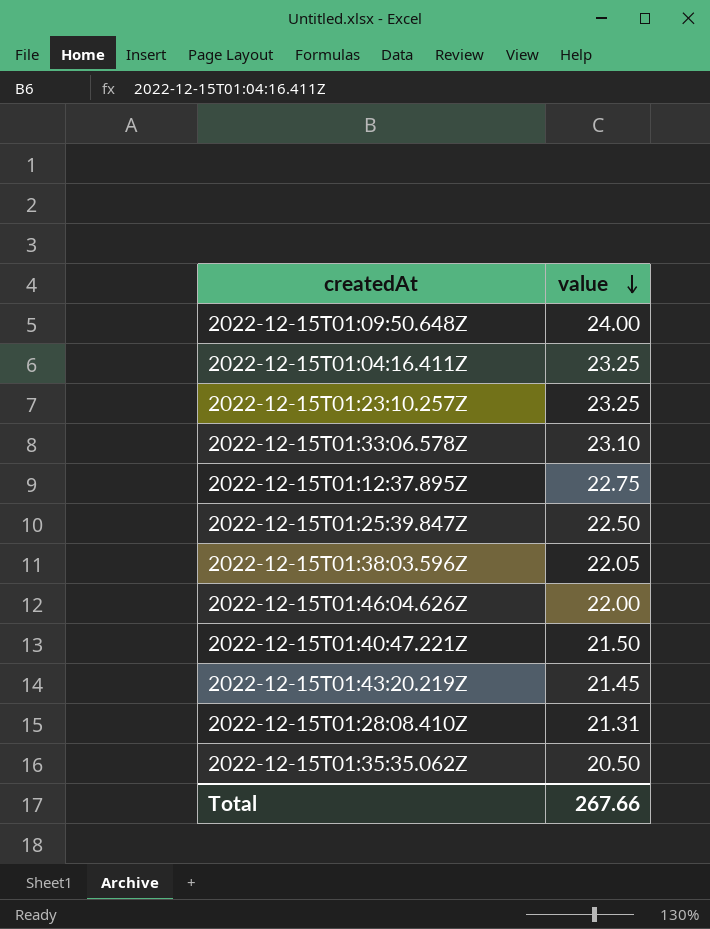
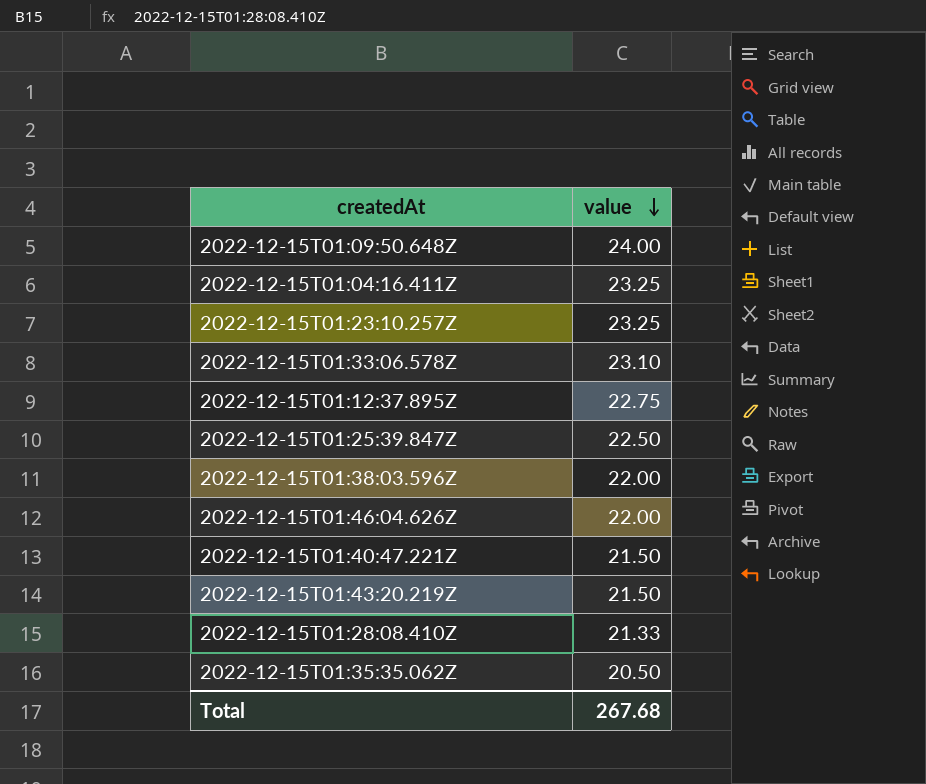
2022-12-15T01:38:03.596Z | value: 22.05 -> 22.00
2022-12-15T01:43:20.219Z | value: 21.45 -> 21.50
2022-12-15T01:28:08.410Z | value: 21.31 -> 21.33
Total | value: 267.66 -> 267.68

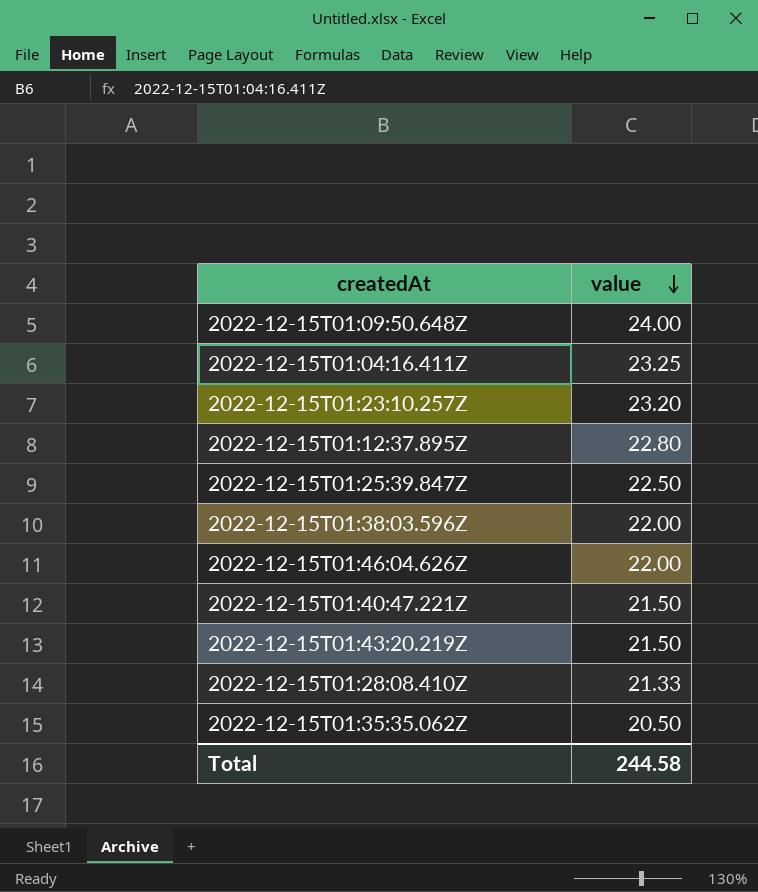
row 2022-12-15T01:33:06.578Z: 23.10 -> none
2022-12-15T01:23:10.257Z | value: 23.25 -> 23.20
2022-12-15T01:12:37.895Z | value: 22.75 -> 22.80
Total | value: 267.68 -> 244.58

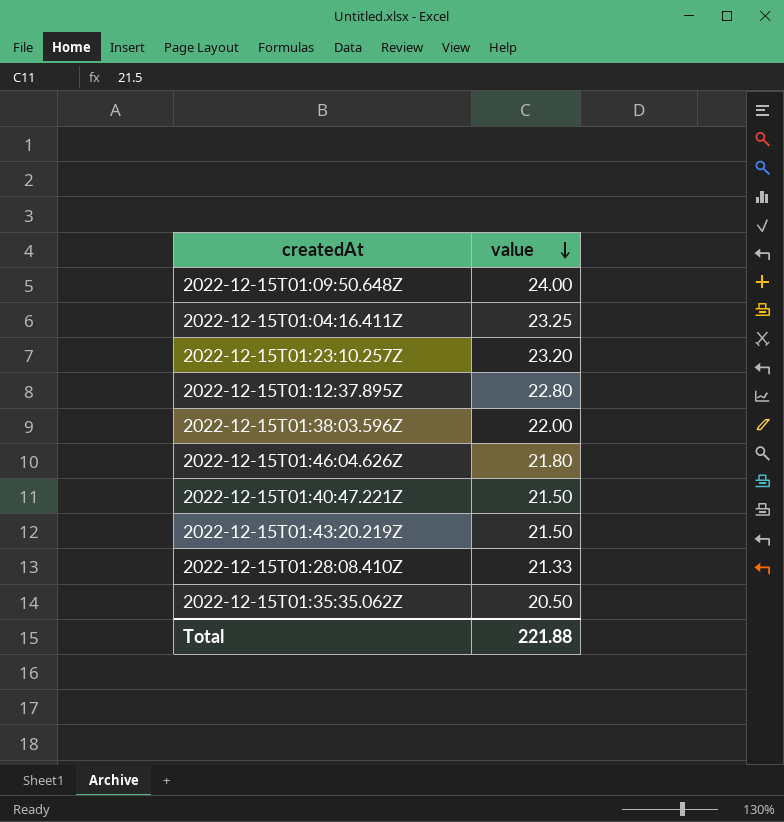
row 2022-12-15T01:25:39.847Z: 22.50 -> none
2022-12-15T01:46:04.626Z | value: 22.00 -> 21.80
Total | value: 244.58 -> 221.88

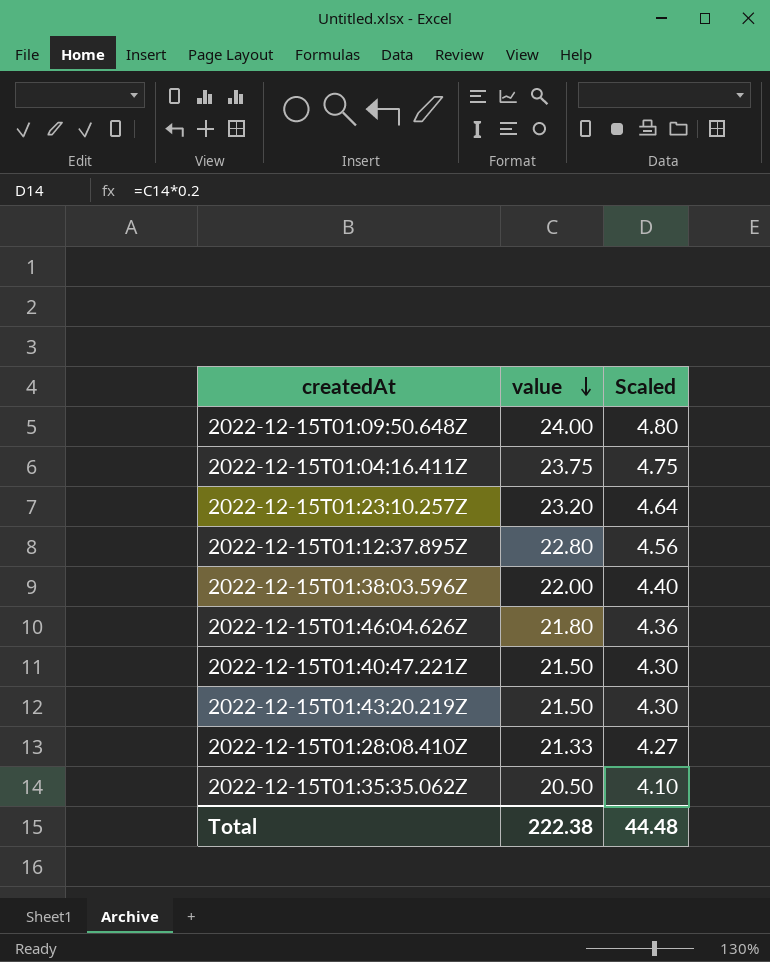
column Scaled | formula: none -> [value] * 0.2
2022-12-15T01:04:16.411Z | value: 23.25 -> 23.75
Total | value: 221.88 -> 222.38

